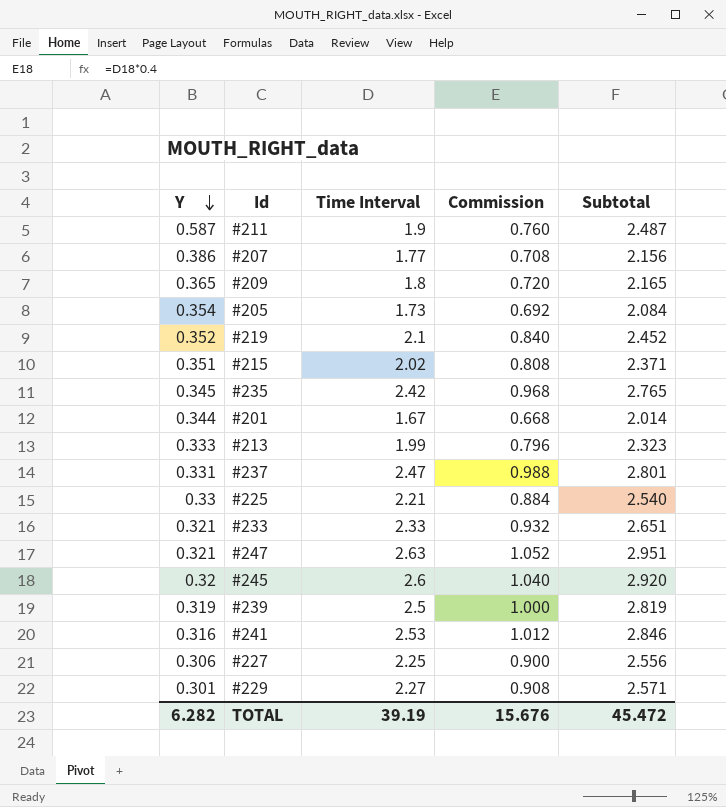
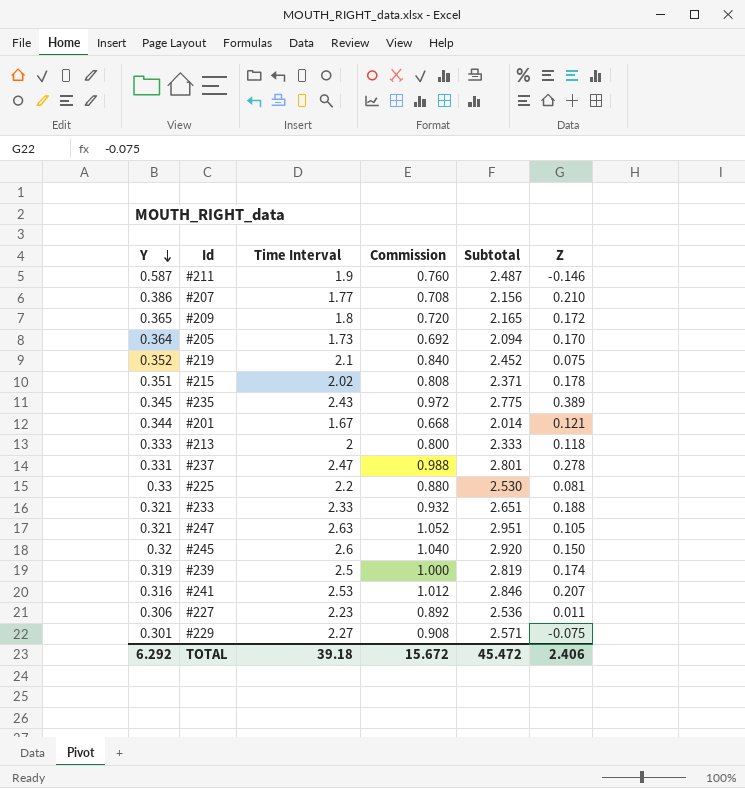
column Z | position: none -> 6
#205 | Y: 0.354 -> 0.364
#205 | Subtotal: 2.084 -> 2.094
#235 | Time Interval: 2.42 -> 2.43
#235 | Commission: 0.968 -> 0.972
#235 | Subtotal: 2.765 -> 2.775
#213 | Time Interval: 1.99 -> 2
#213 | Commission: 0.796 -> 0.800
#213 | Subtotal: 2.323 -> 2.333
#225 | Time Interval: 2.21 -> 2.2
#225 | Commission: 0.884 -> 0.880
#225 | Subtotal: 2.540 -> 2.530
#227 | Time Interval: 2.25 -> 2.23
#227 | Commission: 0.900 -> 0.892
#227 | Subtotal: 2.556 -> 2.536
TOTAL | Y: 6.282 -> 6.292
TOTAL | Time Interval: 39.19 -> 39.18
TOTAL | Commission: 15.676 -> 15.672

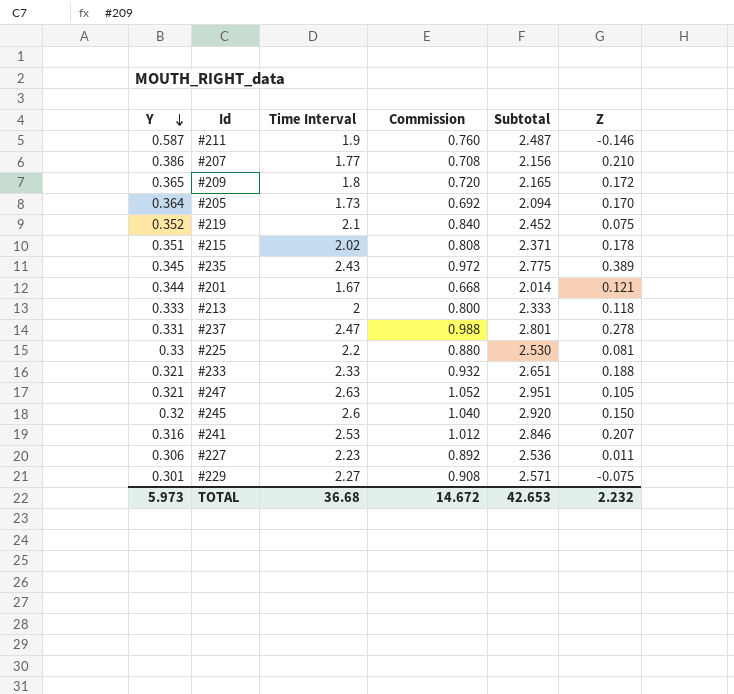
row #239: 0.319 | 2.5 | 1.000 | 2.819 | 0.174 -> none
TOTAL | Y: 6.292 -> 5.973
TOTAL | Time Interval: 39.18 -> 36.68
TOTAL | Commission: 15.672 -> 14.672
TOTAL | Subtotal: 45.472 -> 42.653
TOTAL | Z: 2.406 -> 2.232

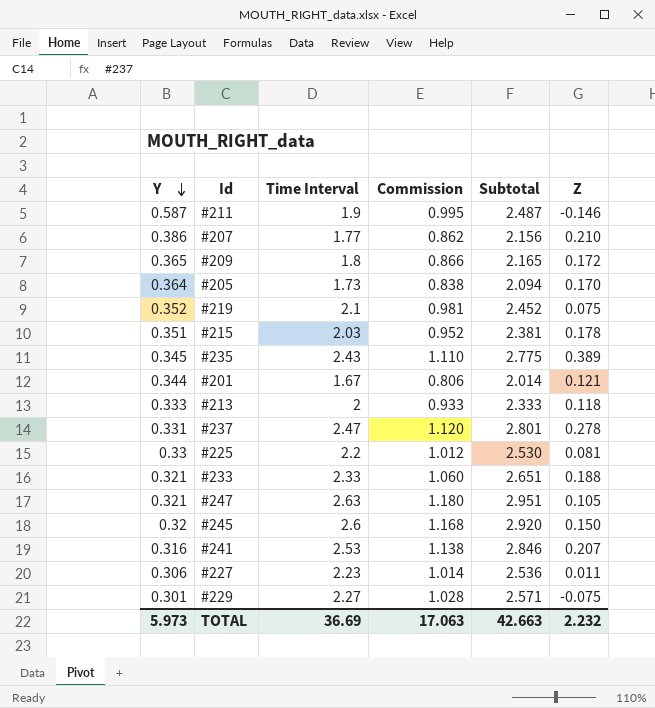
column Commission | formula: [Time Interval] * 0.4 -> [Subtotal] * 0.4
#215 | Time Interval: 2.02 -> 2.03
#215 | Subtotal: 2.371 -> 2.381
TOTAL | Time Interval: 36.68 -> 36.69
TOTAL | Commission: 14.672 -> 17.063
TOTAL | Subtotal: 42.653 -> 42.663

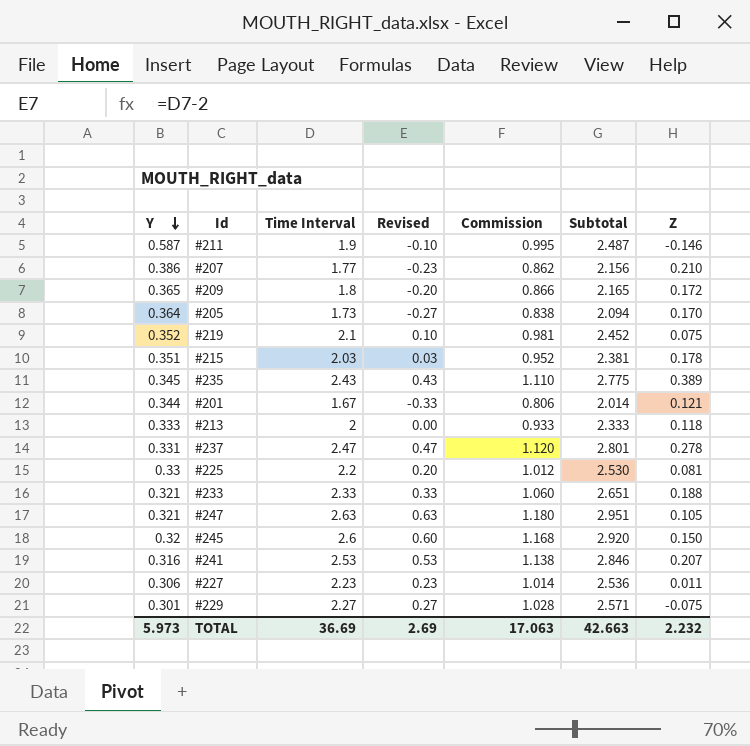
column Revised | formula: none -> [Time Interval] - 2

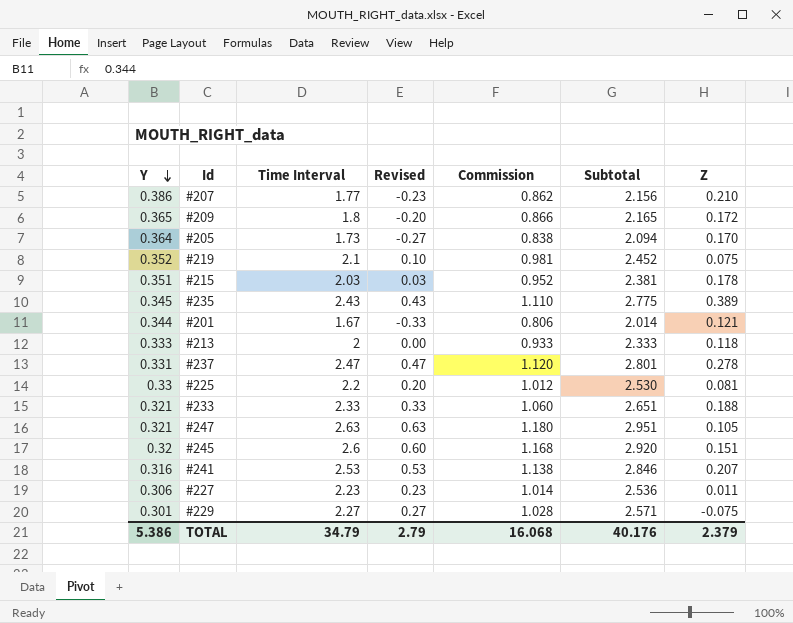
row #211: 0.587 | 1.9 | -0.10 | 0.995 | 2.487 | -0.146 -> none
#245 | Z: 0.150 -> 0.151
TOTAL | Y: 5.973 -> 5.386
TOTAL | Time Interval: 36.69 -> 34.79
TOTAL | Revised: 2.69 -> 2.79
TOTAL | Commission: 17.063 -> 16.068
TOTAL | Subtotal: 42.663 -> 40.176
TOTAL | Z: 2.232 -> 2.379

